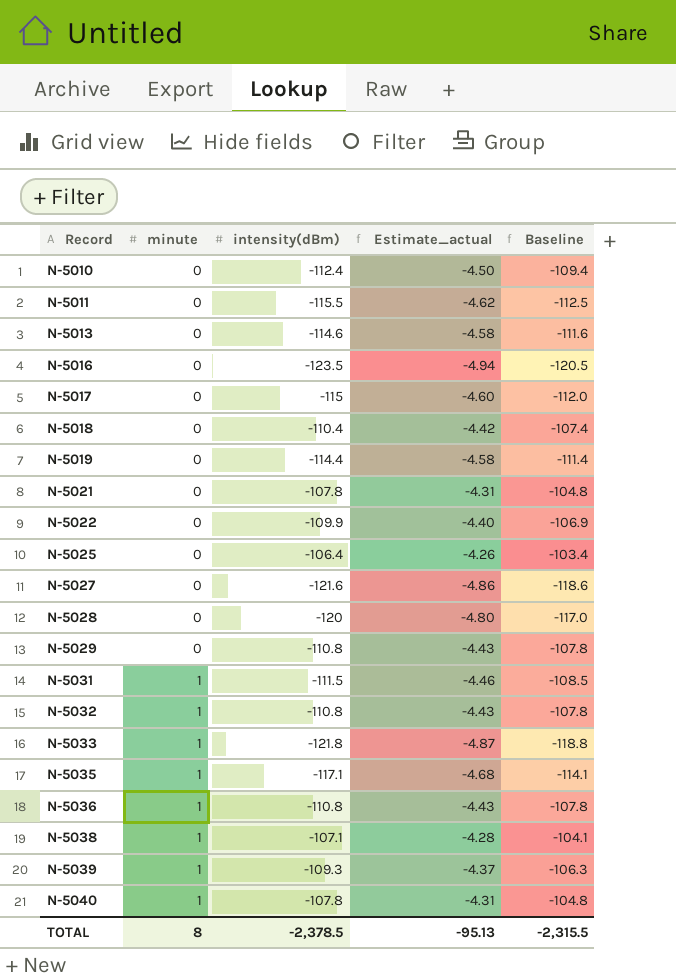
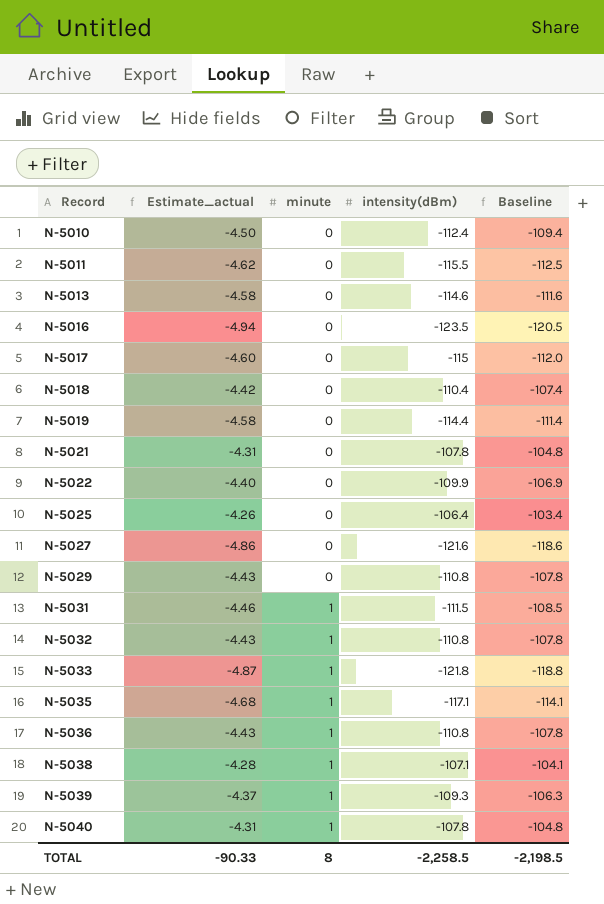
column Estimate_actual | position: 4 -> 2
row N-5028: 0 | -120 | -4.80 | -117.0 -> none
TOTAL | Estimate_actual: -95.13 -> -90.33
TOTAL | intensity(dBm): -2,378.5 -> -2,258.5
TOTAL | Baseline: -2,315.5 -> -2,198.5

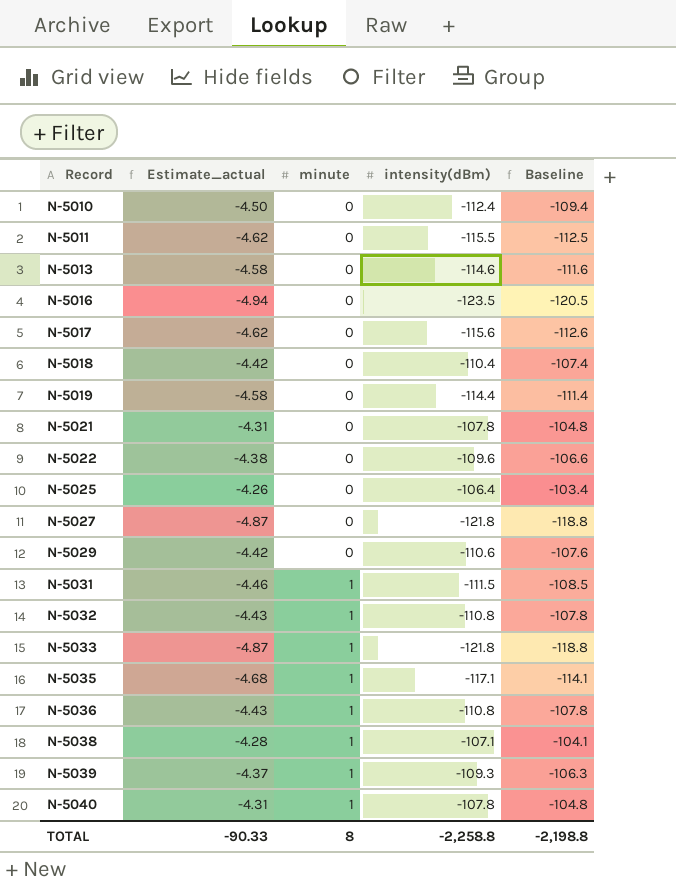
N-5017 | Estimate_actual: -4.60 -> -4.62
N-5017 | intensity(dBm): -115 -> -115.6
N-5017 | Baseline: -112.0 -> -112.6
N-5022 | Estimate_actual: -4.40 -> -4.38
N-5022 | intensity(dBm): -109.9 -> -109.6
N-5022 | Baseline: -106.9 -> -106.6
N-5027 | Estimate_actual: -4.86 -> -4.87
N-5027 | intensity(dBm): -121.6 -> -121.8
N-5027 | Baseline: -118.6 -> -118.8
N-5029 | Estimate_actual: -4.43 -> -4.42
N-5029 | intensity(dBm): -110.8 -> -110.6
N-5029 | Baseline: -107.8 -> -107.6
TOTAL | intensity(dBm): -2,258.5 -> -2,258.8
TOTAL | Baseline: -2,198.5 -> -2,198.8

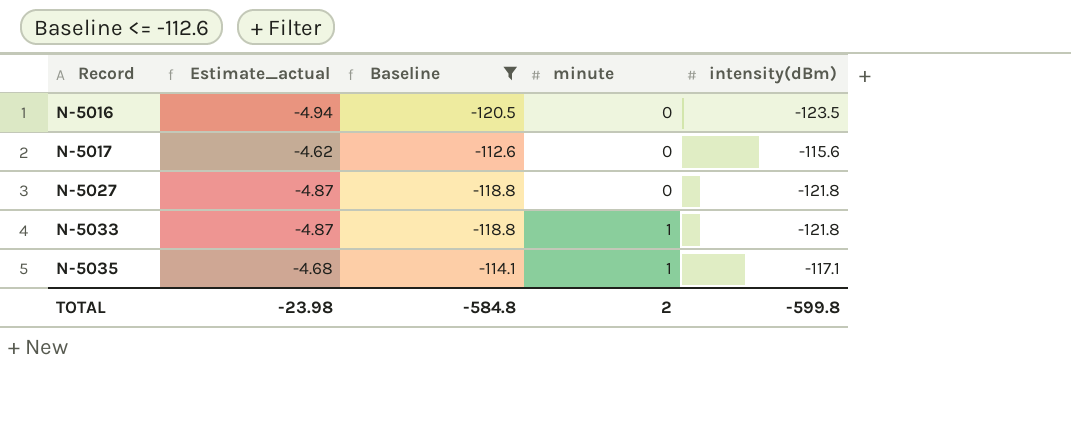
filter: none -> Baseline <= -112.6
column Baseline | position: 5 -> 3
TOTAL | Estimate_actual: -90.33 -> -23.98
TOTAL | Baseline: -2,198.8 -> -584.8
TOTAL | minute: 8 -> 2
TOTAL | intensity(dBm): -2,258.8 -> -599.8

